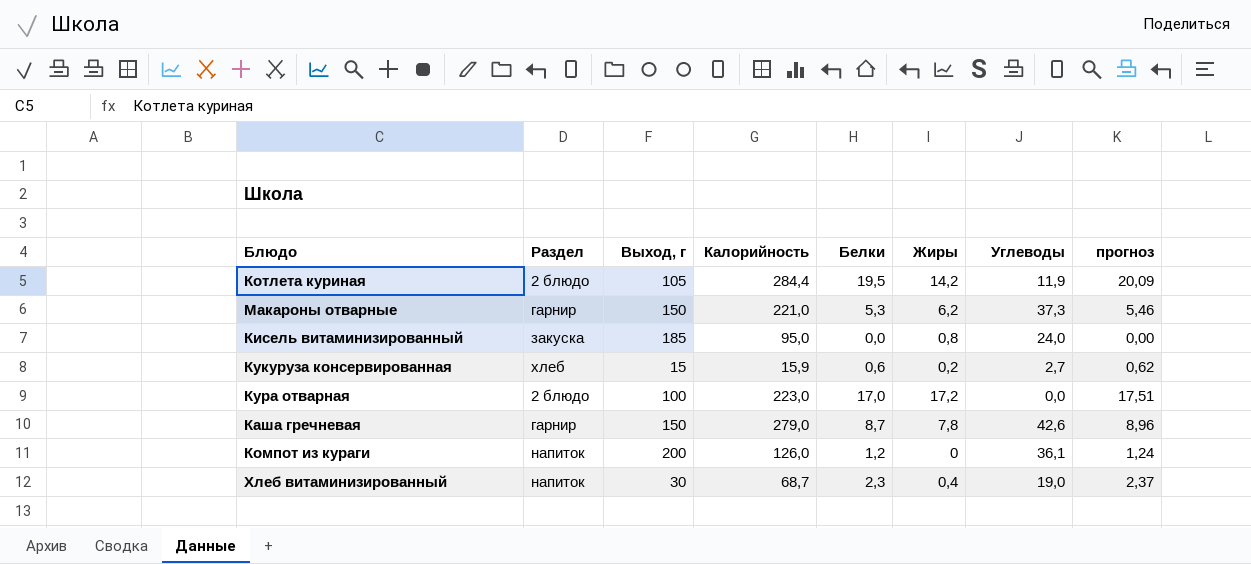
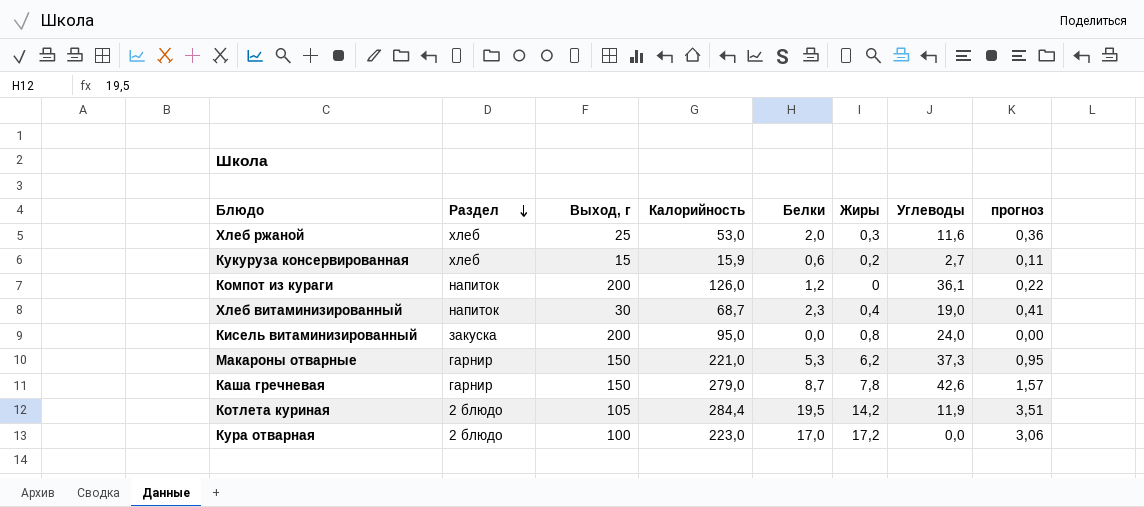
row order: none -> Раздел descending
column прогноз | formula: [Белки] * 1,03 -> [Белки] * 0,18
row Хлеб ржаной: none -> хлеб | 25 | 53,0 | 2,0 | 0,3 | 11,6 | 0,36
Кисель витаминизированный | Выход, г: 185 -> 200

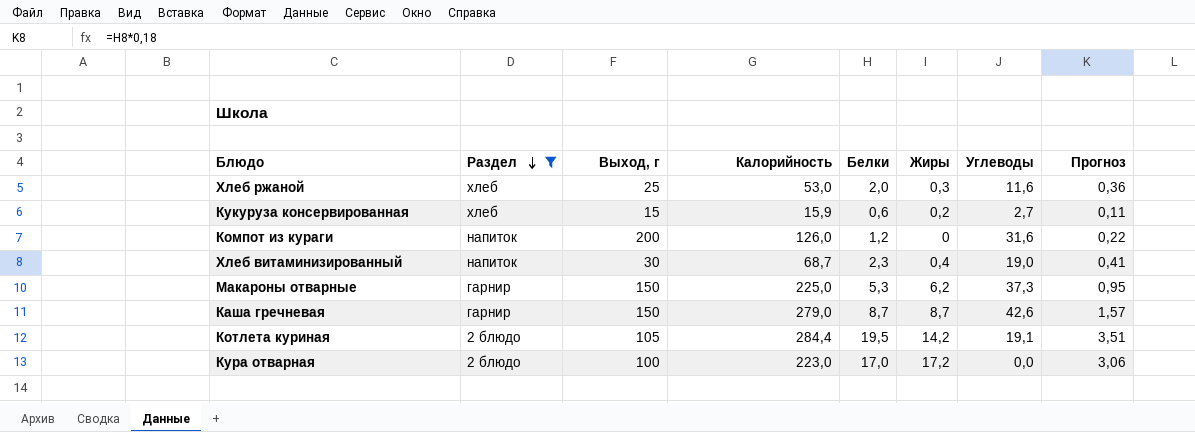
filter: none -> Раздел != закуска
column name: прогноз -> Прогноз
Компот из кураги | Углеводы: 36,1 -> 31,6
Макароны отварные | Калорийность: 221,0 -> 225,0
Каша гречневая | Жиры: 7,8 -> 8,7
Котлета куриная | Углеводы: 11,9 -> 19,1

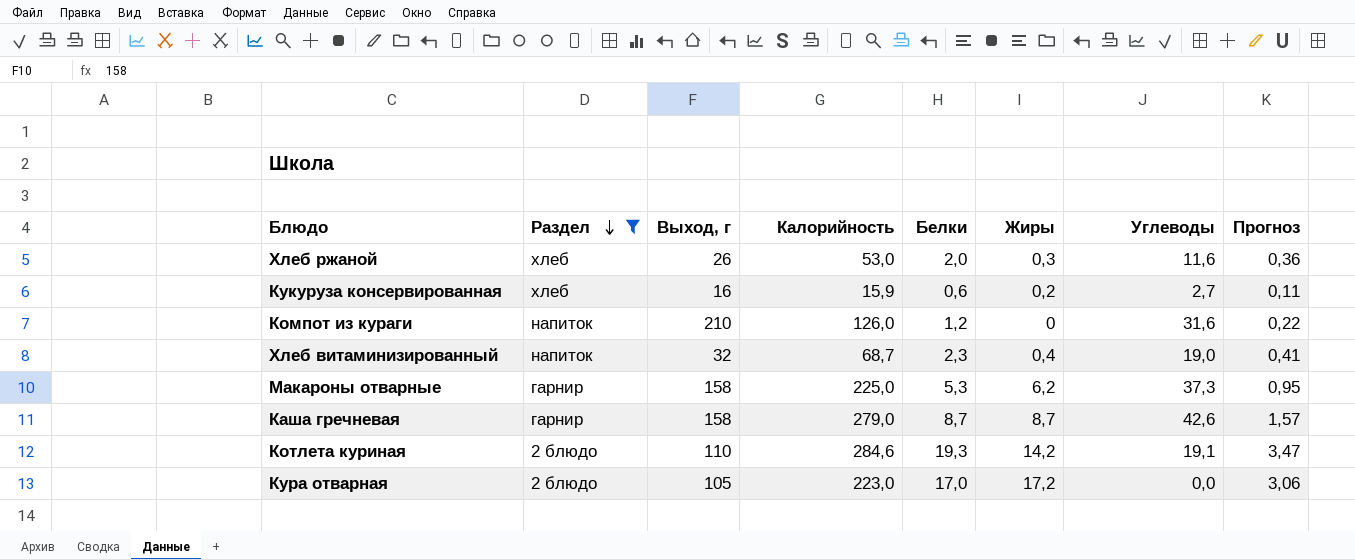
Хлеб ржаной | Выход, г: 25 -> 26
Кукуруза консервированная | Выход, г: 15 -> 16
Компот из кураги | Выход, г: 200 -> 210
Хлеб витаминизированный | Выход, г: 30 -> 32
Макароны отварные | Выход, г: 150 -> 158
Каша гречневая | Выход, г: 150 -> 158
Котлета куриная | Выход, г: 105 -> 110
Котлета куриная | Калорийность: 284,4 -> 284,6
Котлета куриная | Белки: 19,5 -> 19,3
Котлета куриная | Прогноз: 3,51 -> 3,47
Кура отварная | Выход, г: 100 -> 105

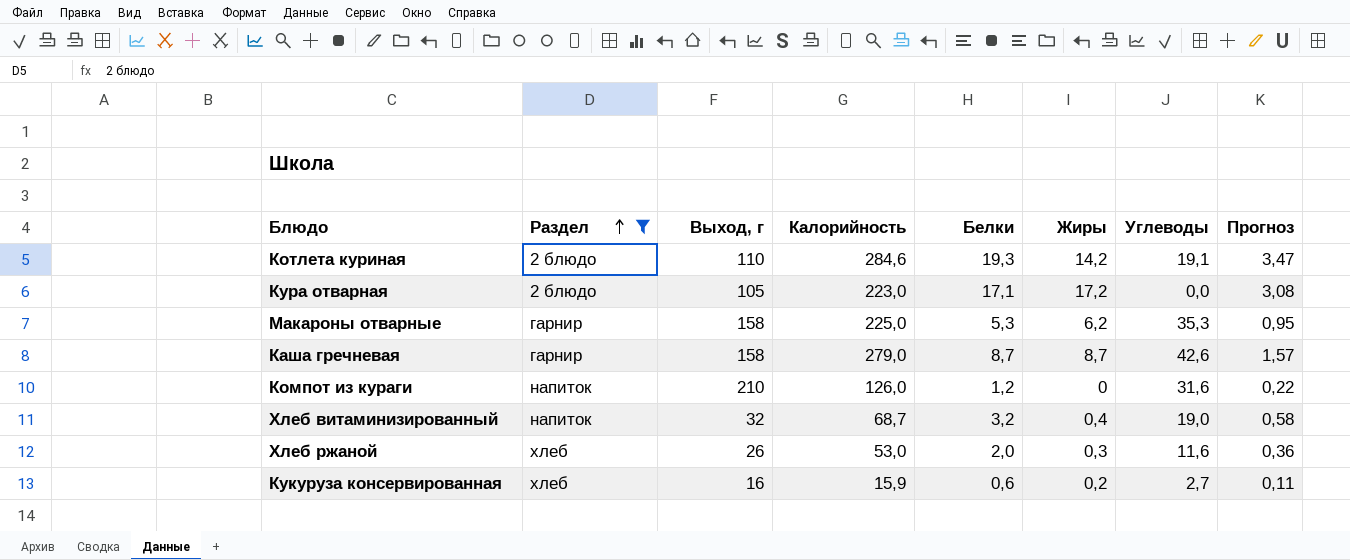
row order: Раздел descending -> Раздел ascending
Кура отварная | Белки: 17,0 -> 17,1
Кура отварная | Прогноз: 3,06 -> 3,08
Макароны отварные | Углеводы: 37,3 -> 35,3
Хлеб витаминизированный | Белки: 2,3 -> 3,2
Хлеб витаминизированный | Прогноз: 0,41 -> 0,58

